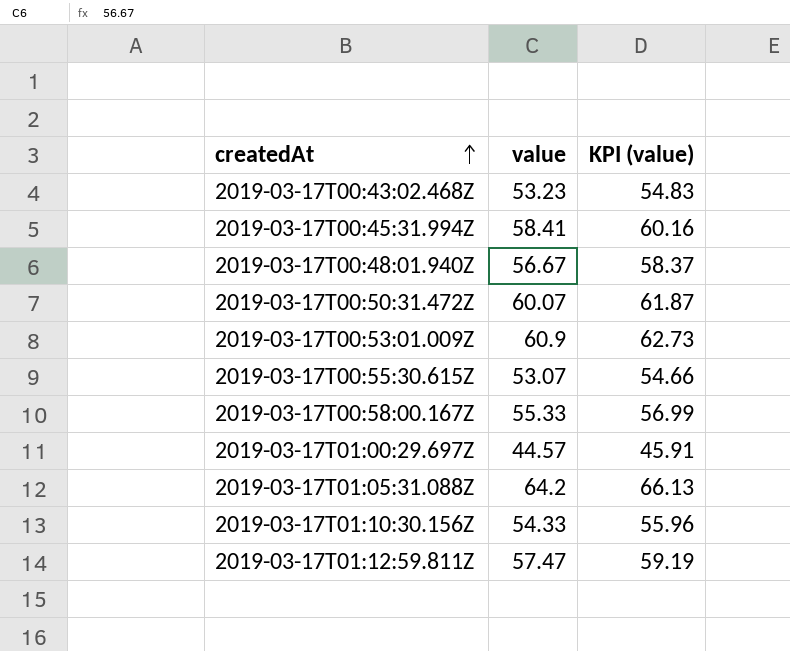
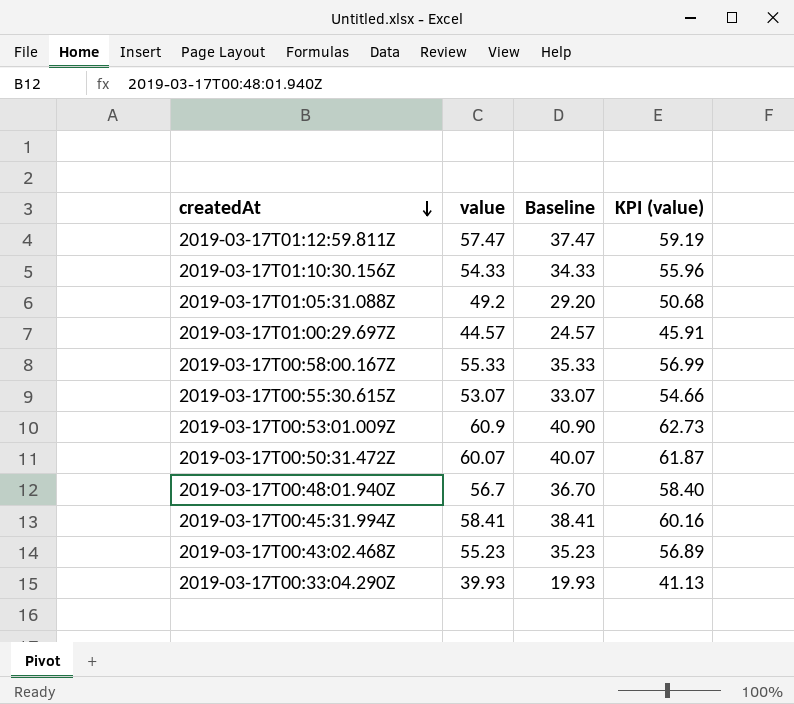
row order: createdAt ascending -> createdAt descending
column Baseline | formula: none -> [value] - 20
2019-03-17T01:05:31.088Z | value: 64.2 -> 49.2
2019-03-17T01:05:31.088Z | KPI (value): 66.13 -> 50.68
2019-03-17T00:48:01.940Z | value: 56.67 -> 56.7
2019-03-17T00:48:01.940Z | KPI (value): 58.37 -> 58.40
2019-03-17T00:43:02.468Z | value: 53.23 -> 55.23
2019-03-17T00:43:02.468Z | KPI (value): 54.83 -> 56.89
row 2019-03-17T00:33:04.290Z: none -> 39.93 | 19.93 | 41.13

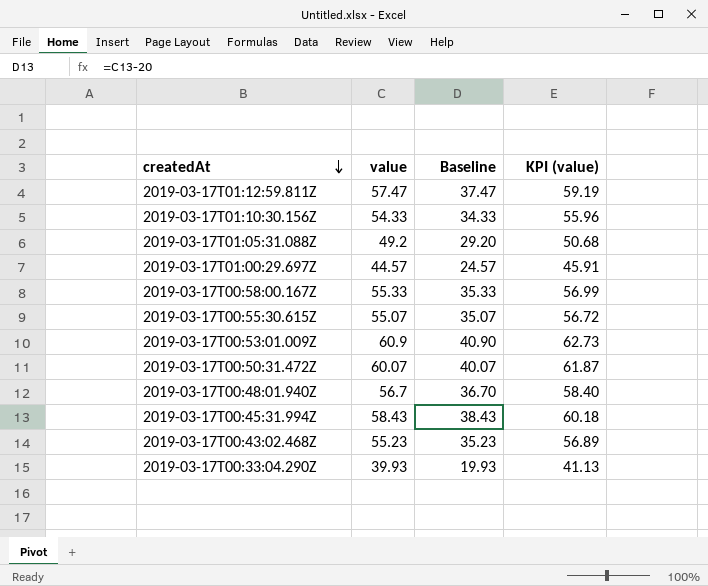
2019-03-17T00:55:30.615Z | value: 53.07 -> 55.07
2019-03-17T00:55:30.615Z | Baseline: 33.07 -> 35.07
2019-03-17T00:55:30.615Z | KPI (value): 54.66 -> 56.72
2019-03-17T00:45:31.994Z | value: 58.41 -> 58.43
2019-03-17T00:45:31.994Z | Baseline: 38.41 -> 38.43
2019-03-17T00:45:31.994Z | KPI (value): 60.16 -> 60.18

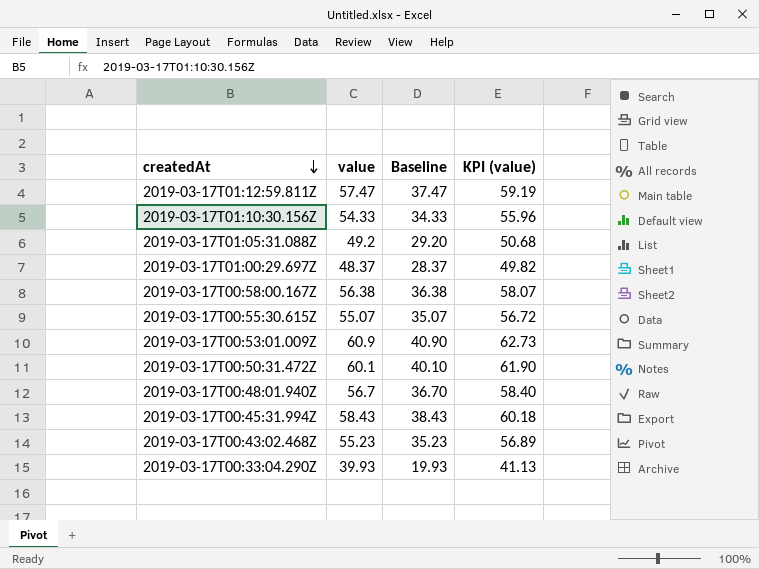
2019-03-17T01:00:29.697Z | value: 44.57 -> 48.37
2019-03-17T01:00:29.697Z | Baseline: 24.57 -> 28.37
2019-03-17T01:00:29.697Z | KPI (value): 45.91 -> 49.82
2019-03-17T00:58:00.167Z | value: 55.33 -> 56.38
2019-03-17T00:58:00.167Z | Baseline: 35.33 -> 36.38
2019-03-17T00:58:00.167Z | KPI (value): 56.99 -> 58.07
2019-03-17T00:50:31.472Z | value: 60.07 -> 60.1
2019-03-17T00:50:31.472Z | Baseline: 40.07 -> 40.10
2019-03-17T00:50:31.472Z | KPI (value): 61.87 -> 61.90

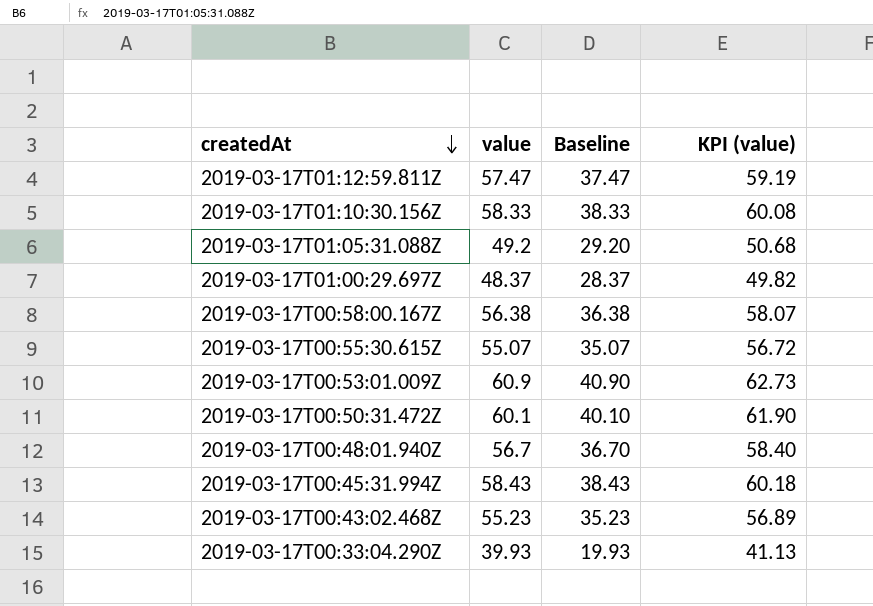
2019-03-17T01:10:30.156Z | value: 54.33 -> 58.33
2019-03-17T01:10:30.156Z | Baseline: 34.33 -> 38.33
2019-03-17T01:10:30.156Z | KPI (value): 55.96 -> 60.08

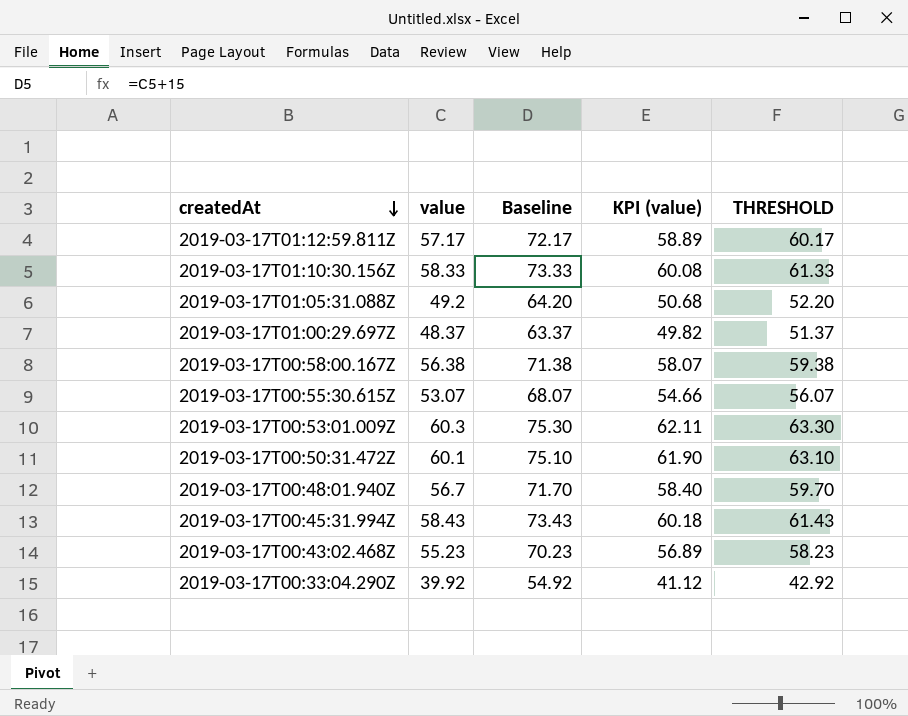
column Baseline | formula: [value] - 20 -> [value] + 15
column THRESHOLD | formula: none -> [value] + 3
2019-03-17T01:12:59.811Z | value: 57.47 -> 57.17
2019-03-17T01:12:59.811Z | KPI (value): 59.19 -> 58.89
2019-03-17T00:55:30.615Z | value: 55.07 -> 53.07
2019-03-17T00:55:30.615Z | KPI (value): 56.72 -> 54.66
2019-03-17T00:53:01.009Z | value: 60.9 -> 60.3
2019-03-17T00:53:01.009Z | KPI (value): 62.73 -> 62.11
2019-03-17T00:33:04.290Z | value: 39.93 -> 39.92
2019-03-17T00:33:04.290Z | KPI (value): 41.13 -> 41.12

